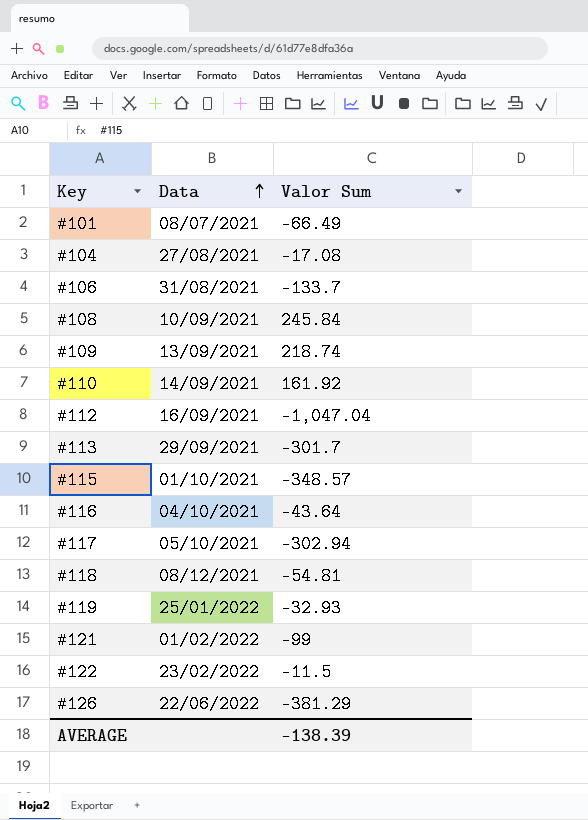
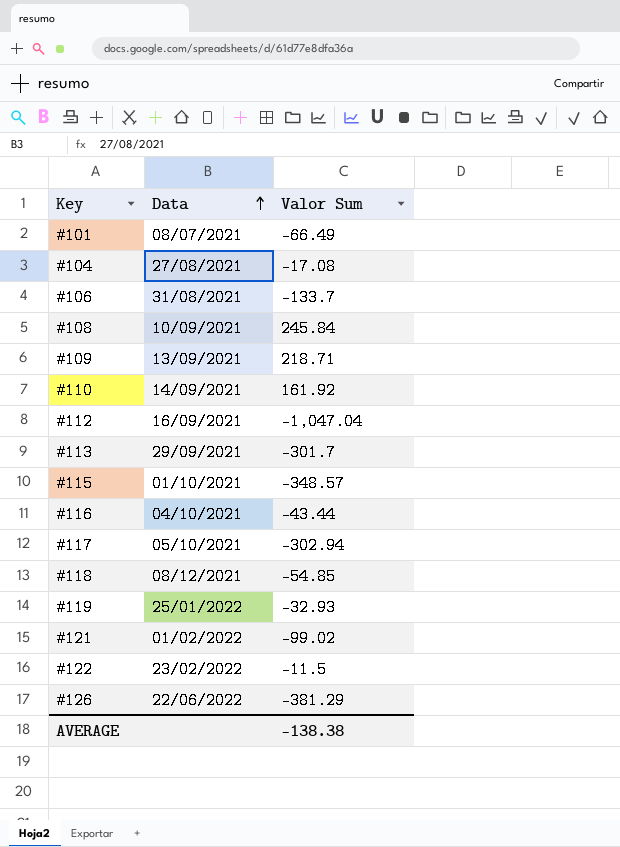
#109 | Valor Sum: 218.74 -> 218.71
#116 | Valor Sum: -43.64 -> -43.44
#118 | Valor Sum: -54.81 -> -54.85
#121 | Valor Sum: -99 -> -99.02
AVERAGE | Valor Sum: -138.39 -> -138.38

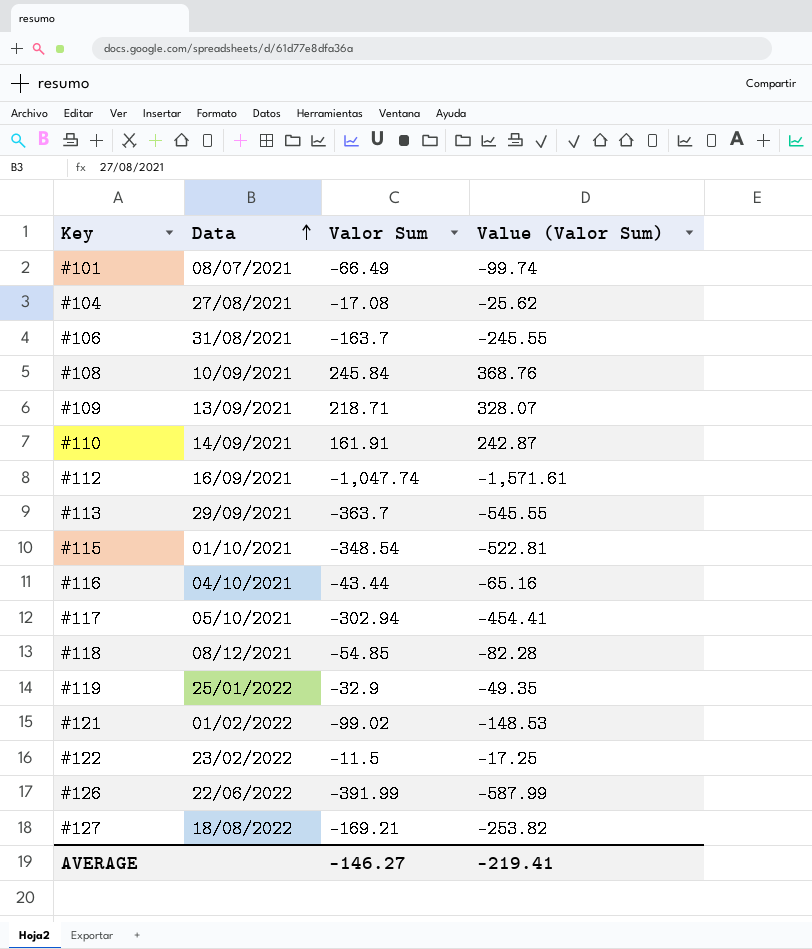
column Value (Valor Sum) | formula: none -> [Valor Sum] * 1.5
#106 | Valor Sum: -133.7 -> -163.7
#110 | Valor Sum: 161.92 -> 161.91
#112 | Valor Sum: -1,047.04 -> -1,047.74
#113 | Valor Sum: -301.7 -> -363.7
#115 | Valor Sum: -348.57 -> -348.54
#119 | Valor Sum: -32.93 -> -32.9
#126 | Valor Sum: -381.29 -> -391.99
row #127: none -> 18/08/2022 | -169.21 | -253.82
AVERAGE | Valor Sum: -138.38 -> -146.27

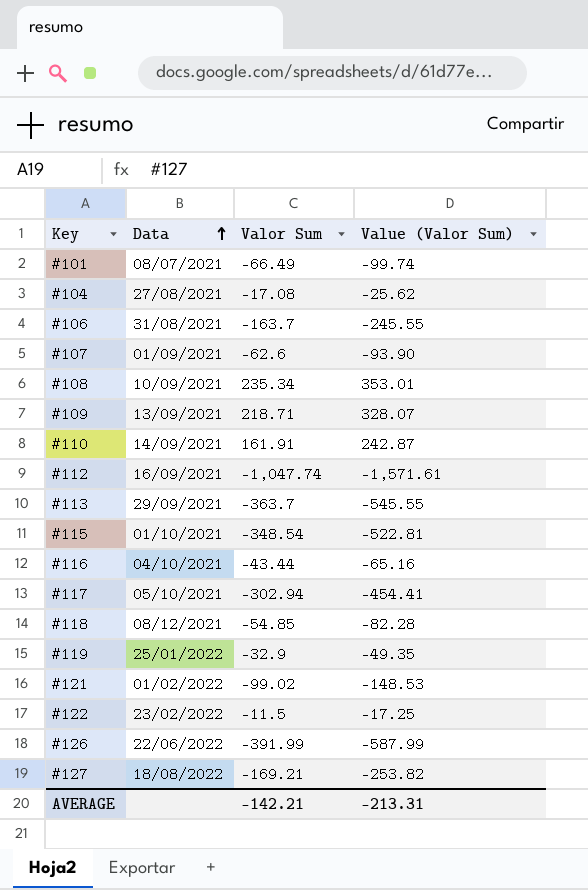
row #107: none -> 01/09/2021 | -62.6 | -93.90
#108 | Valor Sum: 245.84 -> 235.34
#108 | Value (Valor Sum): 368.76 -> 353.01
AVERAGE | Valor Sum: -146.27 -> -142.21
AVERAGE | Value (Valor Sum): -219.41 -> -213.31

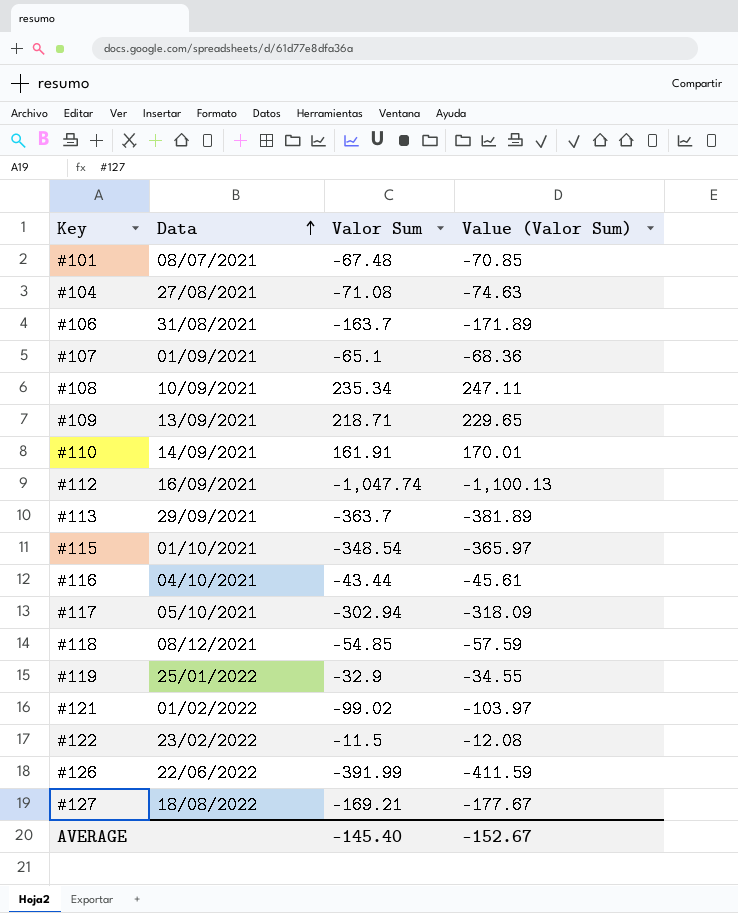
column Value (Valor Sum) | formula: [Valor Sum] * 1.5 -> [Valor Sum] * 1.05
#101 | Valor Sum: -66.49 -> -67.48
#104 | Valor Sum: -17.08 -> -71.08
#107 | Valor Sum: -62.6 -> -65.1
AVERAGE | Valor Sum: -142.21 -> -145.40
AVERAGE | Value (Valor Sum): -213.31 -> -152.67

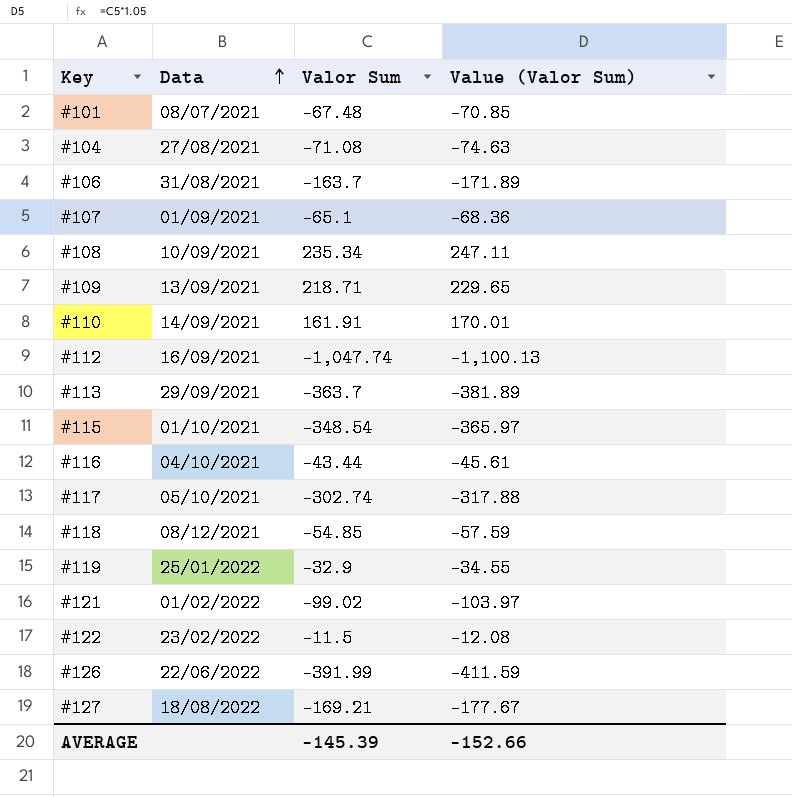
#117 | Valor Sum: -302.94 -> -302.74
#117 | Value (Valor Sum): -318.09 -> -317.88
AVERAGE | Valor Sum: -145.40 -> -145.39
AVERAGE | Value (Valor Sum): -152.67 -> -152.66

